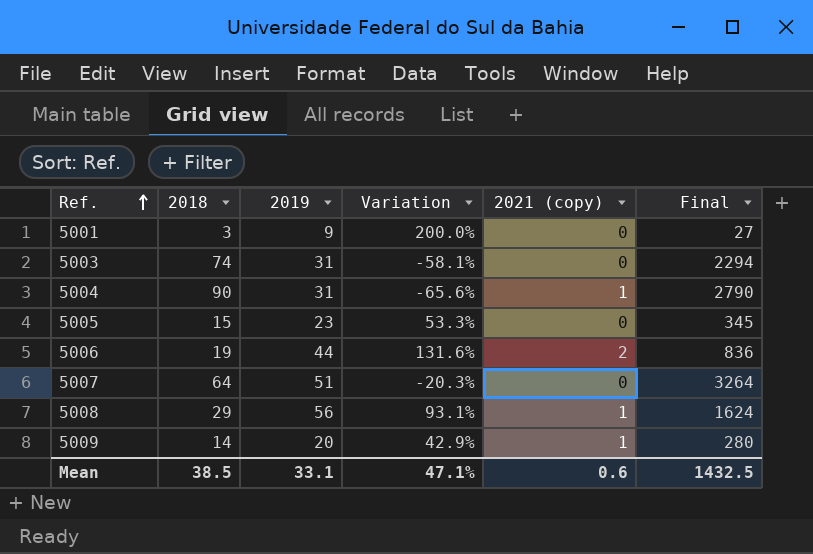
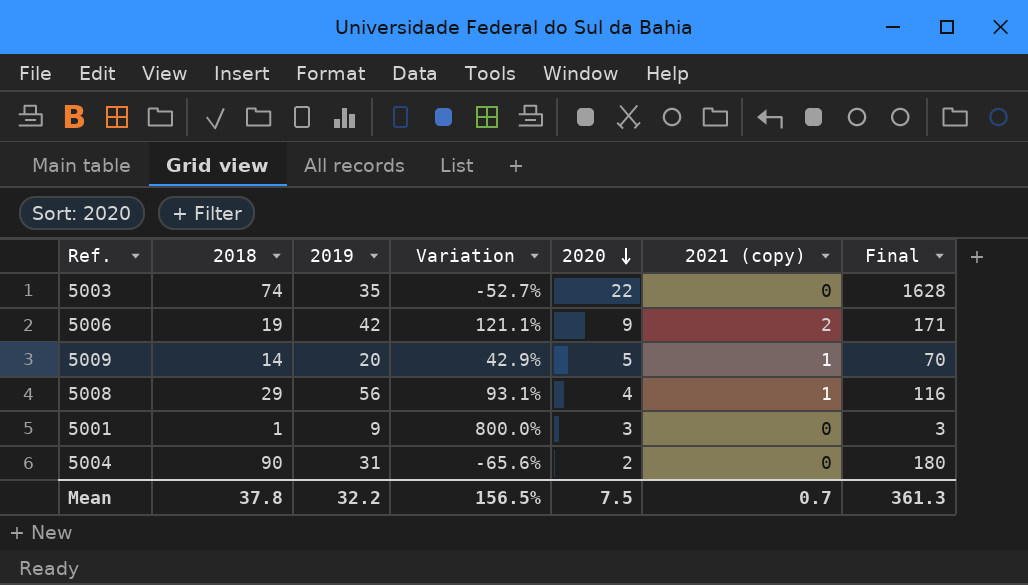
row order: Ref. ascending -> 2020 descending
column 2020 | position: none -> 5
column Final | formula: [2018] * [2019] -> [2018] * [2020]
row 5005: 15 | 23 | 53.3% | 0 | 345 -> none
row 5007: 64 | 51 | -20.3% | 0 | 3264 -> none
5003 | 2019: 31 -> 35
5003 | Variation: -58.1% -> -52.7%
5006 | 2019: 44 -> 42
5006 | Variation: 131.6% -> 121.1%
5001 | 2018: 3 -> 1
5001 | Variation: 200.0% -> 800.0%
5004 | 2021 (copy): 1 -> 0
Mean | 2018: 38.5 -> 37.8
Mean | 2019: 33.1 -> 32.2
Mean | Variation: 47.1% -> 156.5%
Mean | 2021 (copy): 0.6 -> 0.7
Mean | Final: 1432.5 -> 361.3

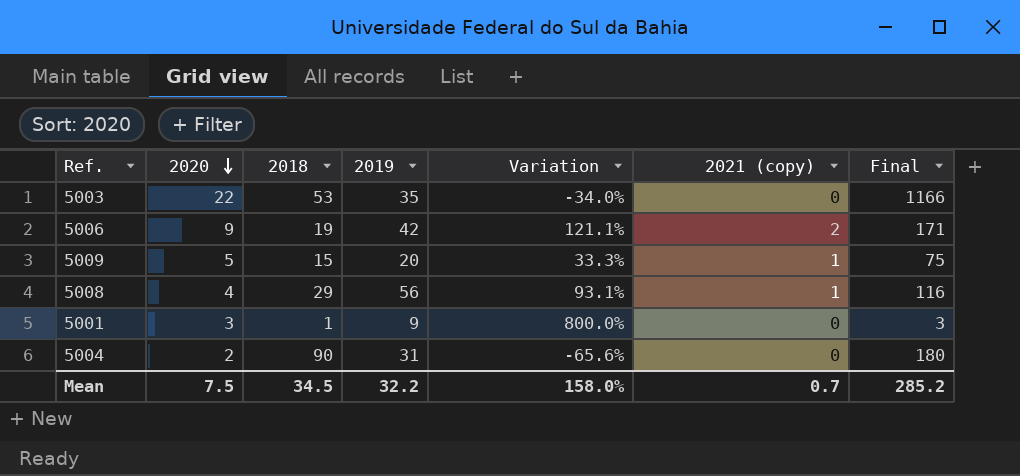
column 2020 | position: 5 -> 2
5003 | 2018: 74 -> 53
5003 | Variation: -52.7% -> -34.0%
5003 | Final: 1628 -> 1166
5009 | 2018: 14 -> 15
5009 | Variation: 42.9% -> 33.3%
5009 | Final: 70 -> 75
Mean | 2018: 37.8 -> 34.5
Mean | Variation: 156.5% -> 158.0%
Mean | Final: 361.3 -> 285.2

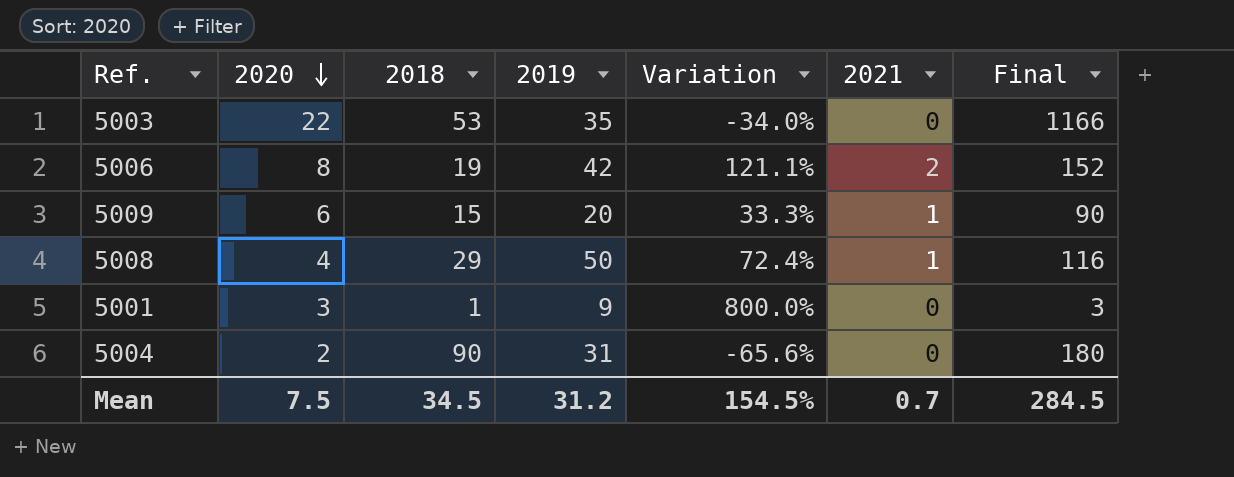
column name: 2021 (copy) -> 2021
5006 | 2020: 9 -> 8
5006 | Final: 171 -> 152
5009 | 2020: 5 -> 6
5009 | Final: 75 -> 90
5008 | 2019: 56 -> 50
5008 | Variation: 93.1% -> 72.4%
Mean | 2019: 32.2 -> 31.2
Mean | Variation: 158.0% -> 154.5%
Mean | Final: 285.2 -> 284.5

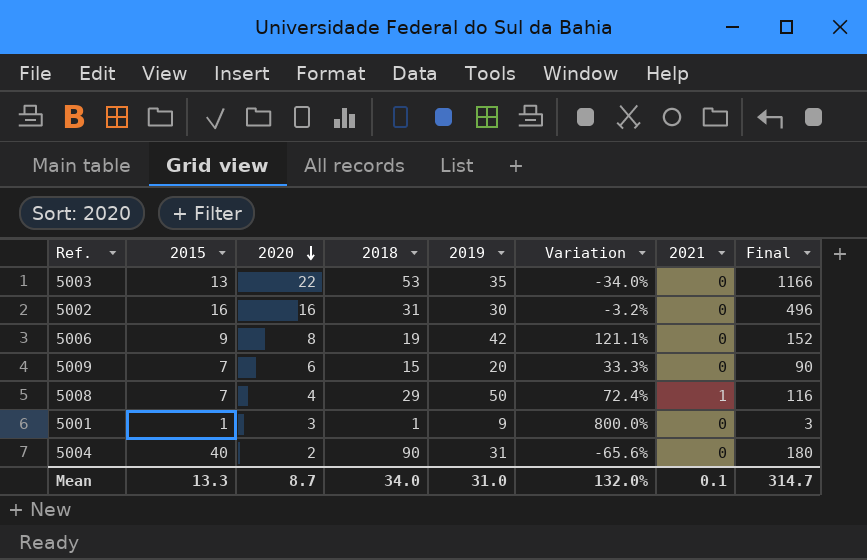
column 2015 | position: none -> 2
row 5002: none -> 16 | 16 | 31 | 30 | -3.2% | 0 | 496
5006 | 2021: 2 -> 0
5009 | 2021: 1 -> 0
Mean | 2020: 7.5 -> 8.7
Mean | 2018: 34.5 -> 34.0
Mean | 2019: 31.2 -> 31.0
Mean | Variation: 154.5% -> 132.0%
Mean | 2021: 0.7 -> 0.1
Mean | Final: 284.5 -> 314.7

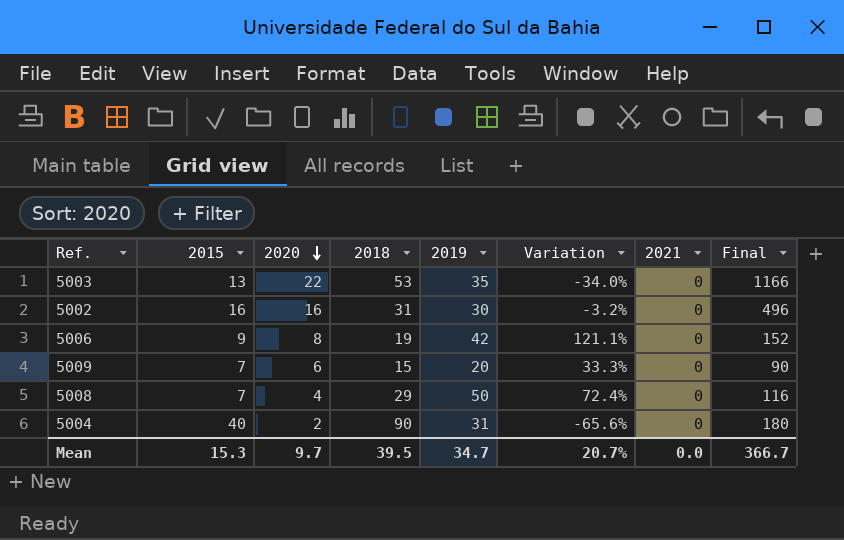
row 5001: 1 | 3 | 1 | 9 | 800.0% | 0 | 3 -> none
5008 | 2021: 1 -> 0
Mean | 2015: 13.3 -> 15.3
Mean | 2020: 8.7 -> 9.7
Mean | 2018: 34.0 -> 39.5
Mean | 2019: 31.0 -> 34.7
Mean | Variation: 132.0% -> 20.7%
Mean | 2021: 0.1 -> 0.0
Mean | Final: 314.7 -> 366.7

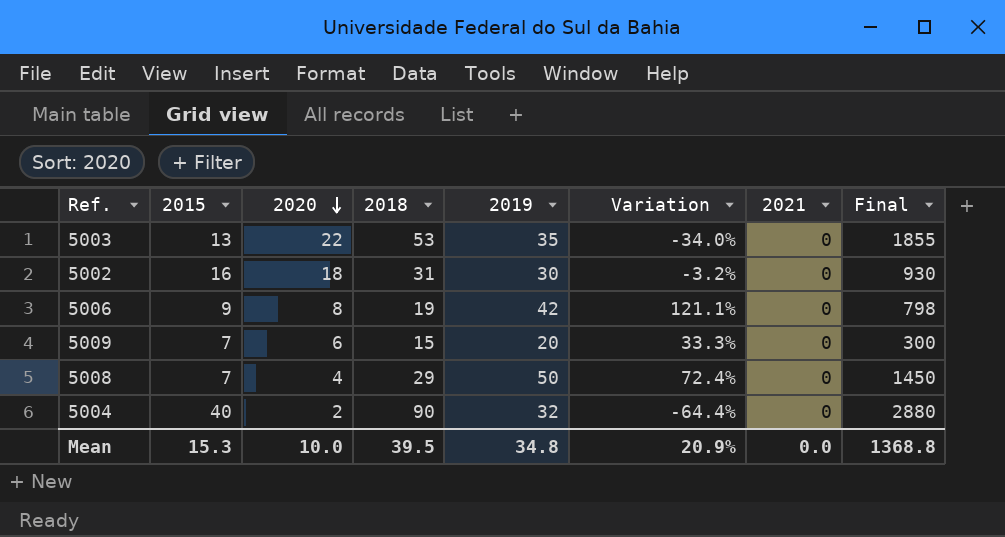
column Final | formula: [2020] * [2018] -> [2018] * [2019]
5002 | 2020: 16 -> 18
5004 | 2019: 31 -> 32
5004 | Variation: -65.6% -> -64.4%
Mean | 2020: 9.7 -> 10.0
Mean | 2019: 34.7 -> 34.8
Mean | Variation: 20.7% -> 20.9%
Mean | Final: 366.7 -> 1368.8

